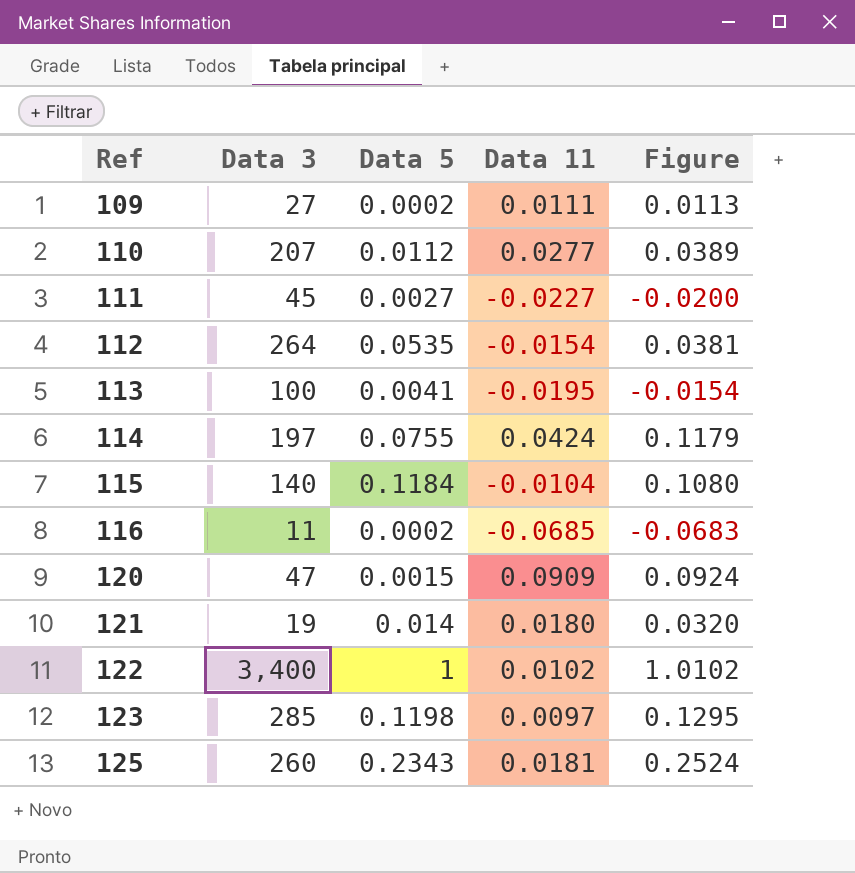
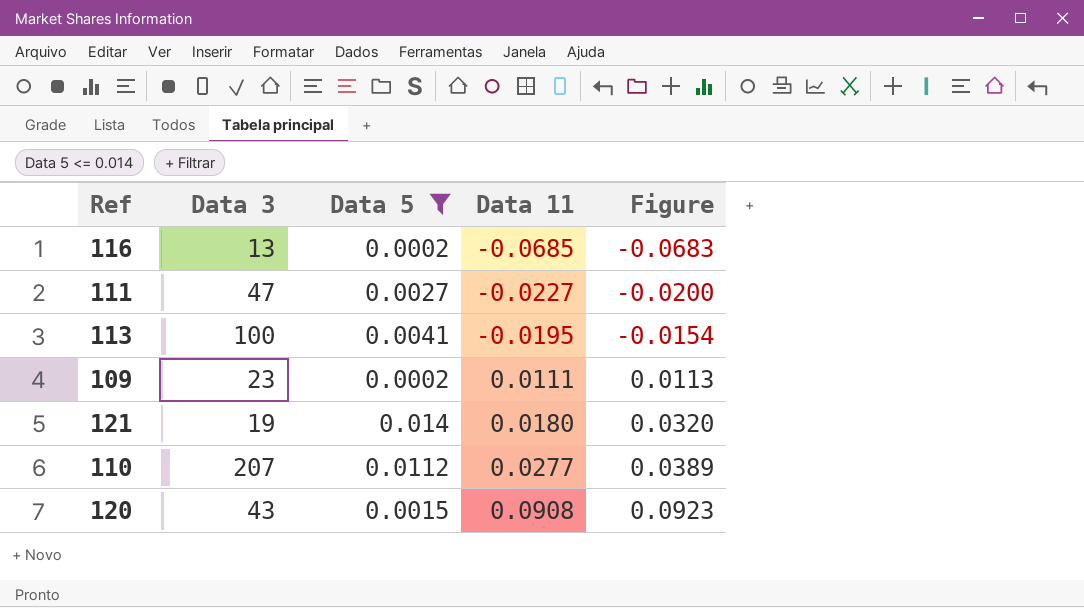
filter: none -> Data 5 <= 0.014
row order: Ref ascending -> Data 11 ascending
116 | Data 3: 11 -> 13
111 | Data 3: 45 -> 47
109 | Data 3: 27 -> 23
120 | Data 3: 47 -> 43
120 | Data 11: 0.0909 -> 0.0908
120 | Figure: 0.0924 -> 0.0923

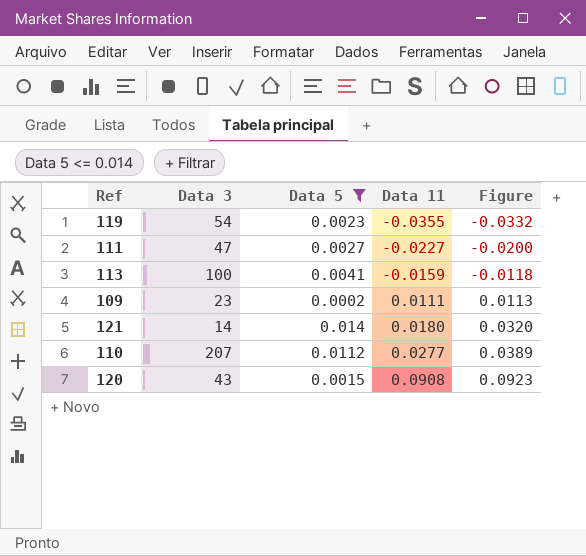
row 116: 13 | 0.0002 | -0.0685 | -0.0683 -> none
row 119: none -> 54 | 0.0023 | -0.0355 | -0.0332
113 | Data 11: -0.0195 -> -0.0159
113 | Figure: -0.0154 -> -0.0118
121 | Data 3: 19 -> 14

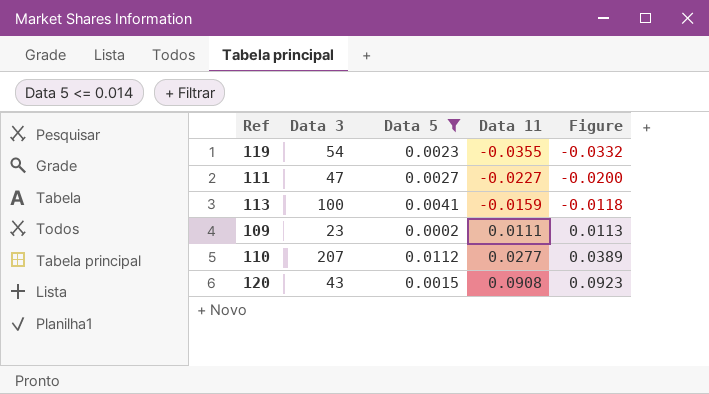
row 121: 14 | 0.014 | 0.0180 | 0.0320 -> none

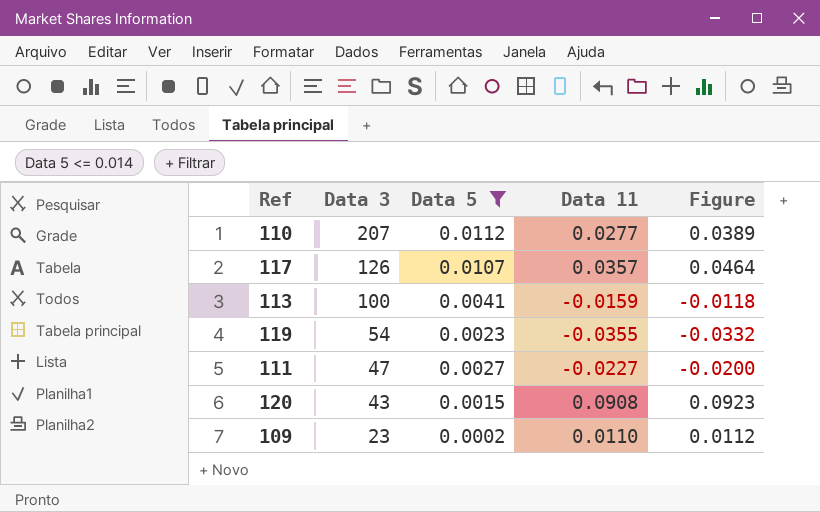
row order: Data 11 ascending -> Data 3 descending
row 117: none -> 126 | 0.0107 | 0.0357 | 0.0464
109 | Data 11: 0.0111 -> 0.0110
109 | Figure: 0.0113 -> 0.0112

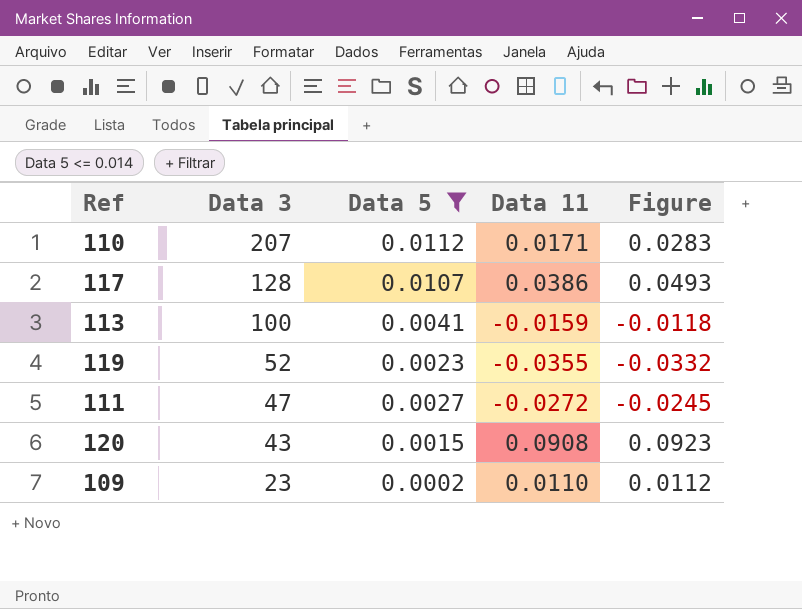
110 | Data 11: 0.0277 -> 0.0171
110 | Figure: 0.0389 -> 0.0283
117 | Data 3: 126 -> 128
117 | Data 11: 0.0357 -> 0.0386
117 | Figure: 0.0464 -> 0.0493
119 | Data 3: 54 -> 52
111 | Data 11: -0.0227 -> -0.0272
111 | Figure: -0.0200 -> -0.0245

